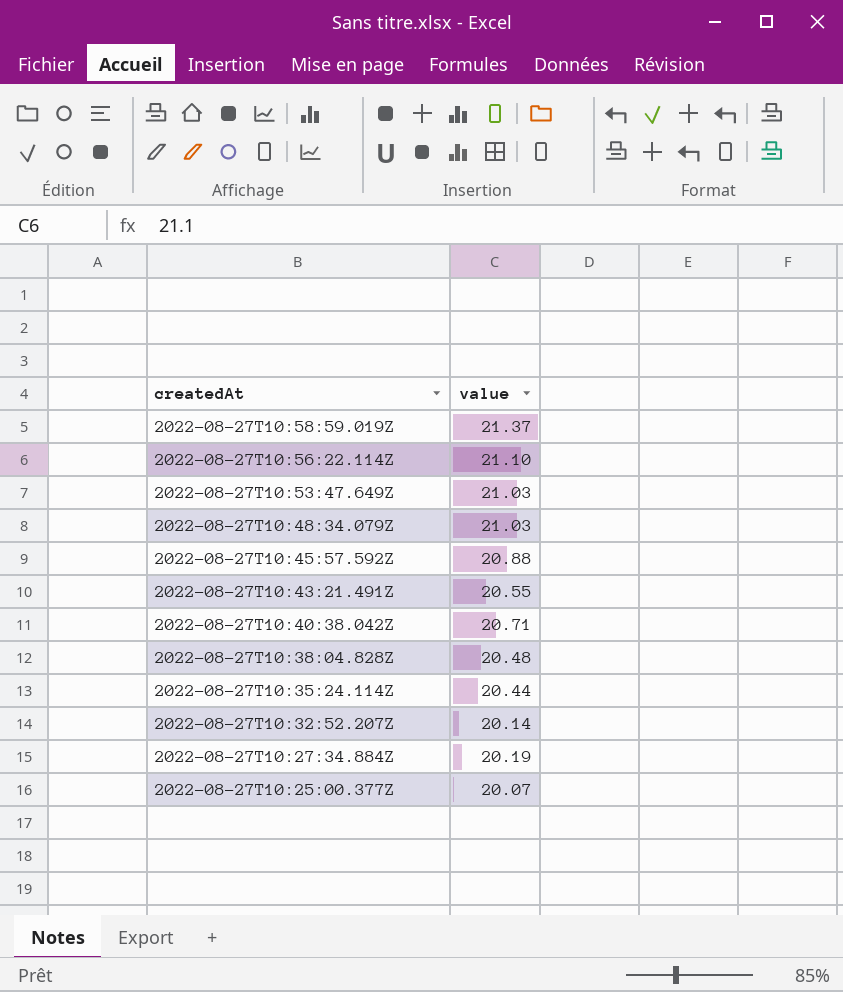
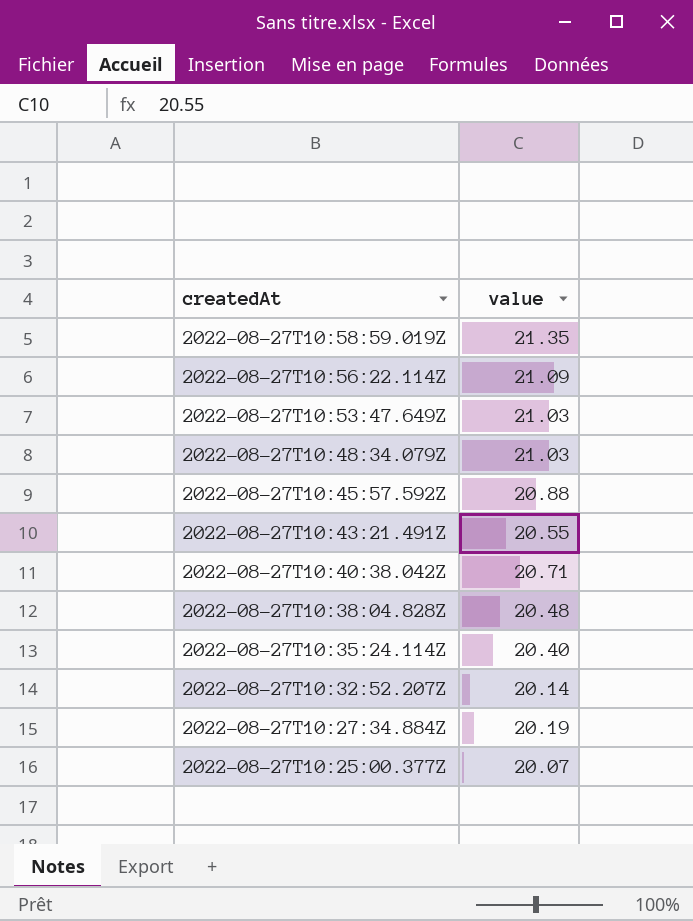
2022-08-27T10:58:59.019Z | value: 21.37 -> 21.35
2022-08-27T10:56:22.114Z | value: 21.10 -> 21.09
2022-08-27T10:35:24.114Z | value: 20.44 -> 20.40

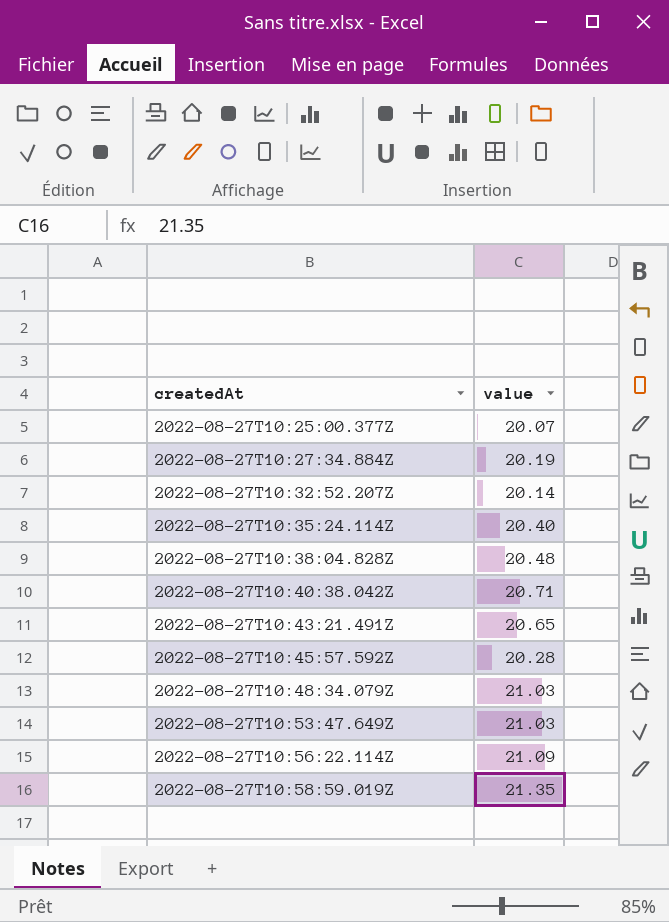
row order: createdAt descending -> createdAt ascending
2022-08-27T10:43:21.491Z | value: 20.55 -> 20.65
2022-08-27T10:45:57.592Z | value: 20.88 -> 20.28

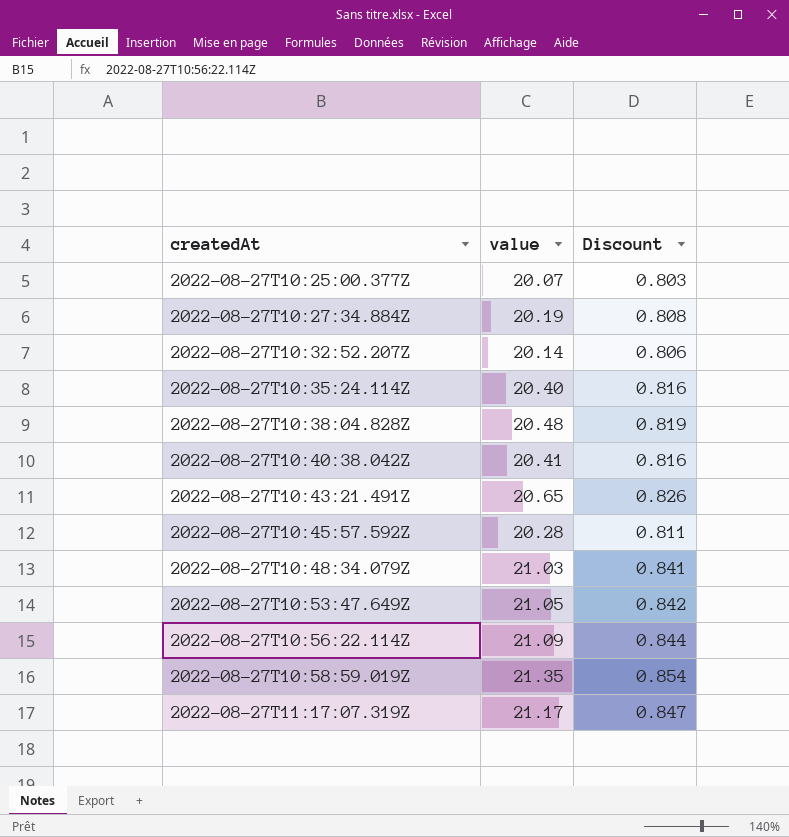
column Discount | formula: none -> [value] * 0.04
2022-08-27T10:40:38.042Z | value: 20.71 -> 20.41
2022-08-27T10:53:47.649Z | value: 21.03 -> 21.05
row 2022-08-27T11:17:07.319Z: none -> 21.17 | 0.847

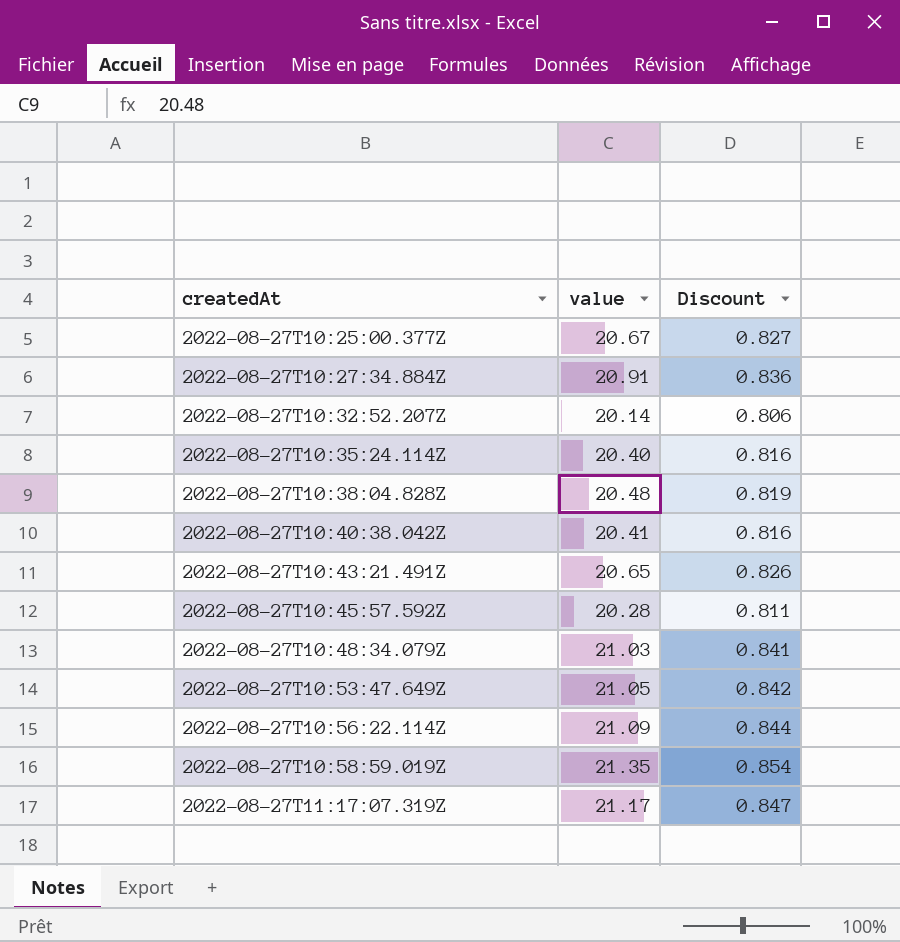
2022-08-27T10:25:00.377Z | value: 20.07 -> 20.67
2022-08-27T10:25:00.377Z | Discount: 0.803 -> 0.827
2022-08-27T10:27:34.884Z | value: 20.19 -> 20.91
2022-08-27T10:27:34.884Z | Discount: 0.808 -> 0.836

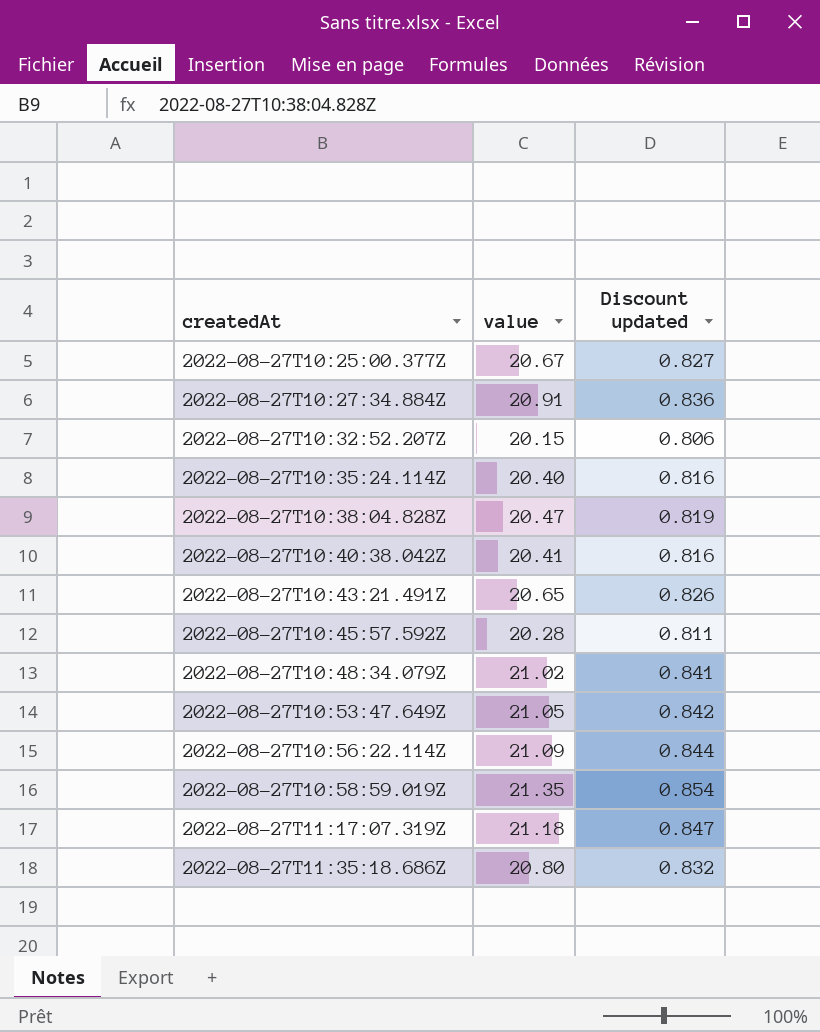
column name: Discount -> Discount updated
2022-08-27T10:32:52.207Z | value: 20.14 -> 20.15
2022-08-27T10:38:04.828Z | value: 20.48 -> 20.47
2022-08-27T10:48:34.079Z | value: 21.03 -> 21.02
2022-08-27T11:17:07.319Z | value: 21.17 -> 21.18
row 2022-08-27T11:35:18.686Z: none -> 20.80 | 0.832

